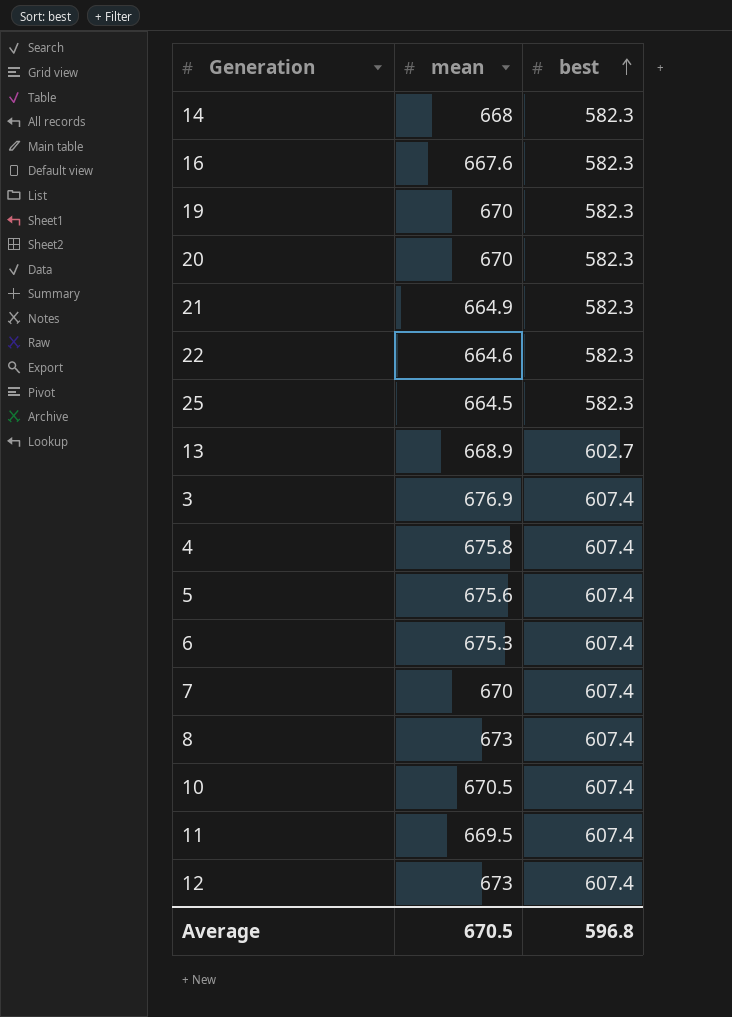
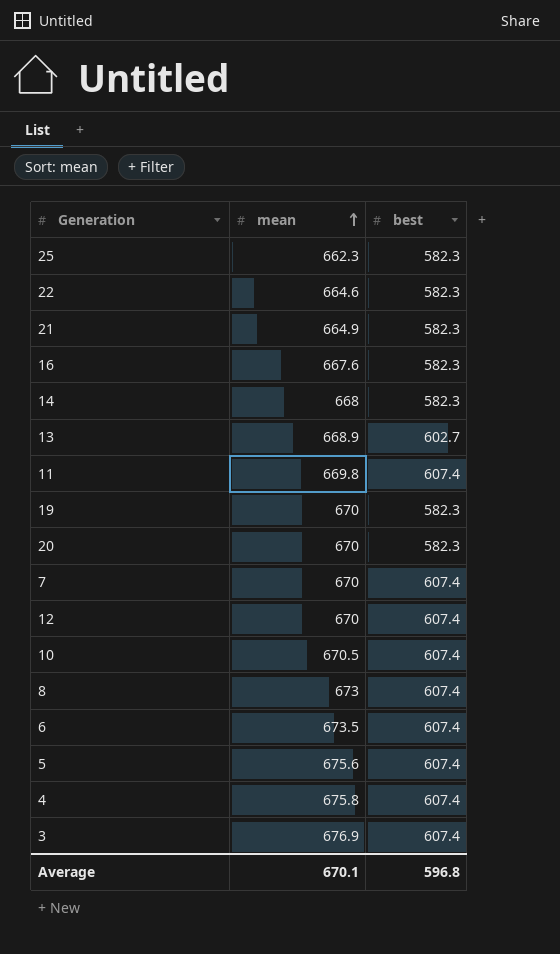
row order: best ascending -> mean ascending
25 | mean: 664.5 -> 662.3
11 | mean: 669.5 -> 669.8
12 | mean: 673 -> 670
6 | mean: 675.3 -> 673.5
Average | mean: 670.5 -> 670.1

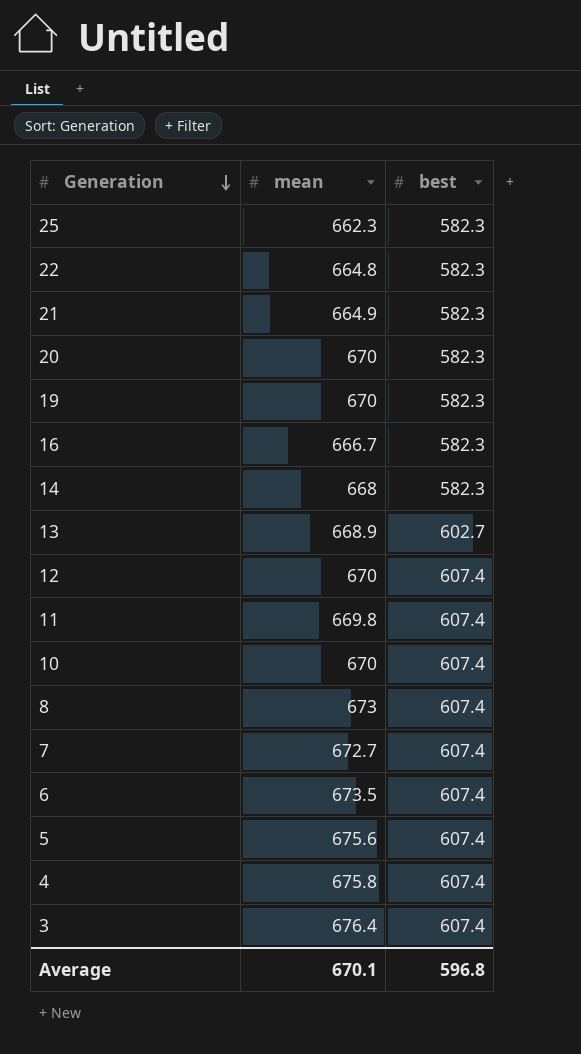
row order: mean ascending -> Generation descending
22 | mean: 664.6 -> 664.8
16 | mean: 667.6 -> 666.7
10 | mean: 670.5 -> 670
7 | mean: 670 -> 672.7
3 | mean: 676.9 -> 676.4

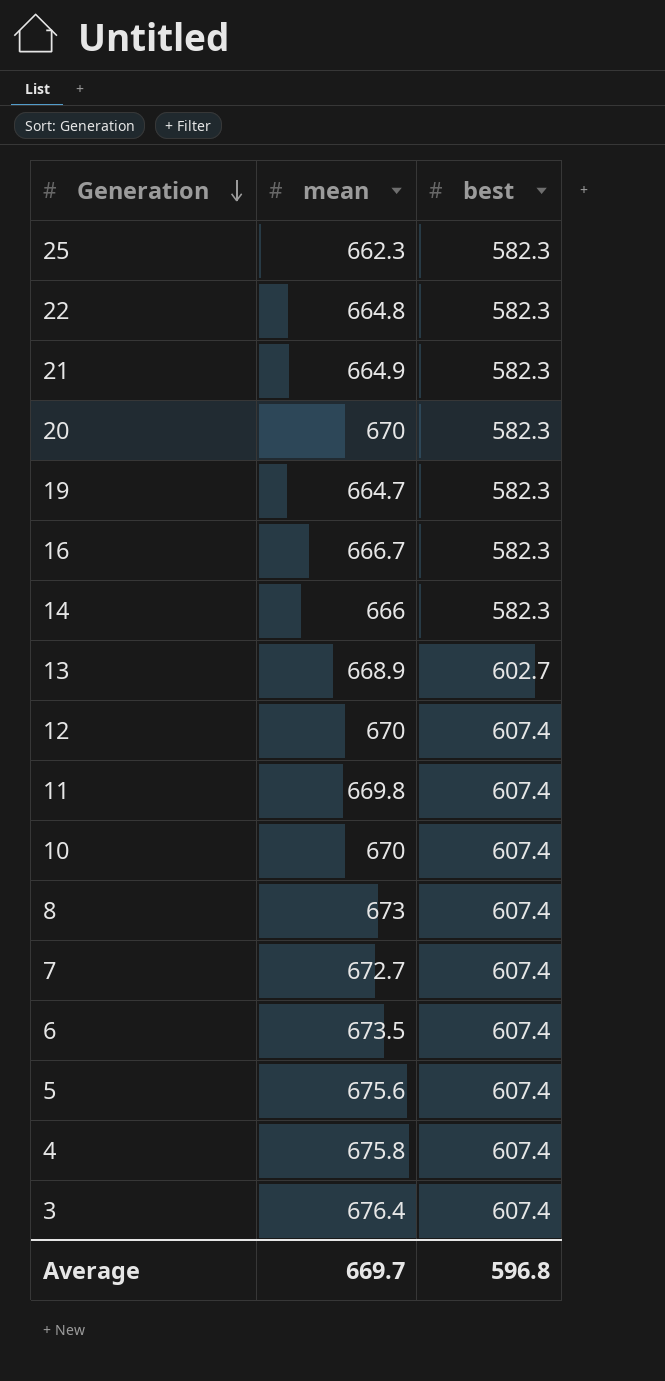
19 | mean: 670 -> 664.7
14 | mean: 668 -> 666
Average | mean: 670.1 -> 669.7

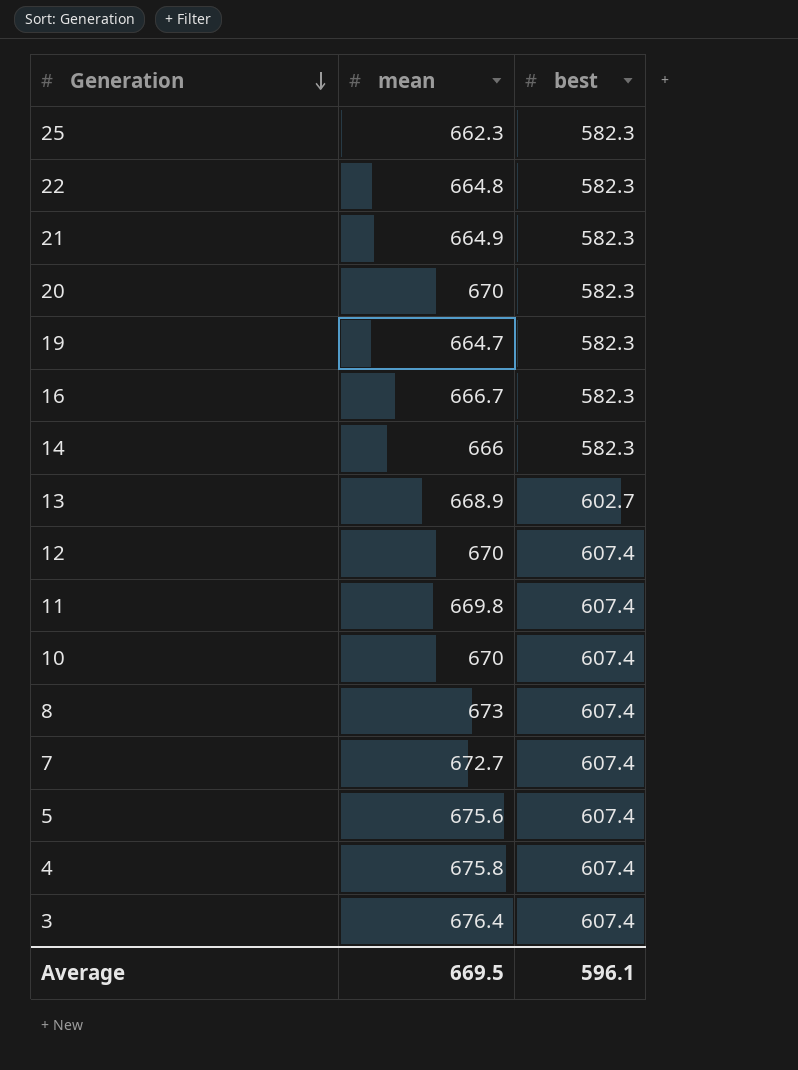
row 6: 673.5 | 607.4 -> none
Average | mean: 669.7 -> 669.5
Average | best: 596.8 -> 596.1

